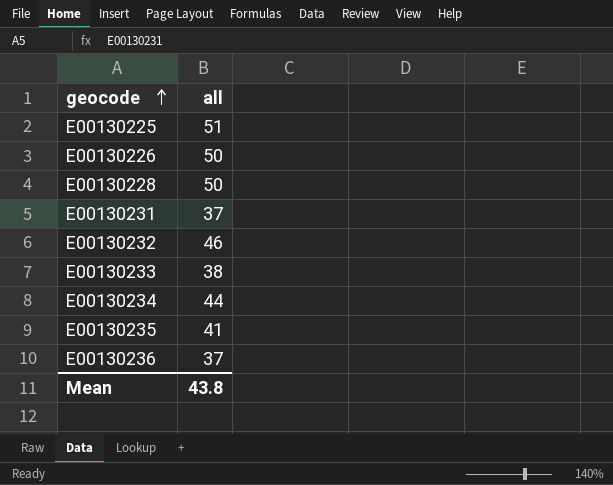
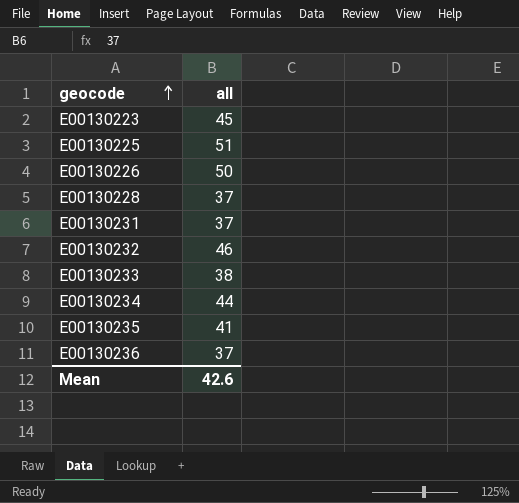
row E00130223: none -> 45
E00130228 | all: 50 -> 37
Mean | all: 43.8 -> 42.6

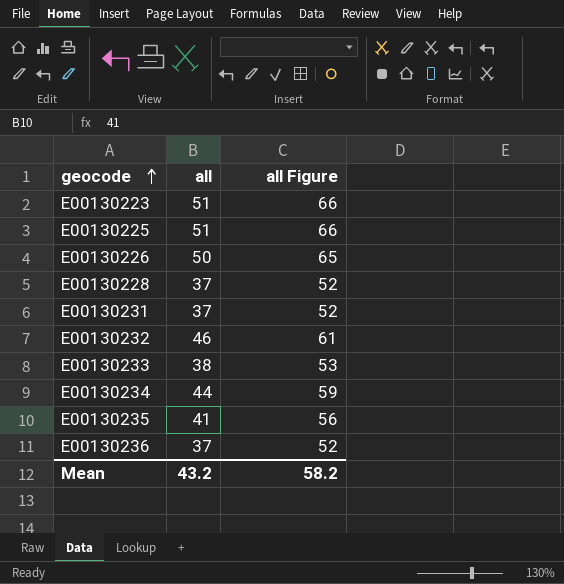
column all Figure | formula: none -> [all] + 15
E00130223 | all: 45 -> 51
Mean | all: 42.6 -> 43.2

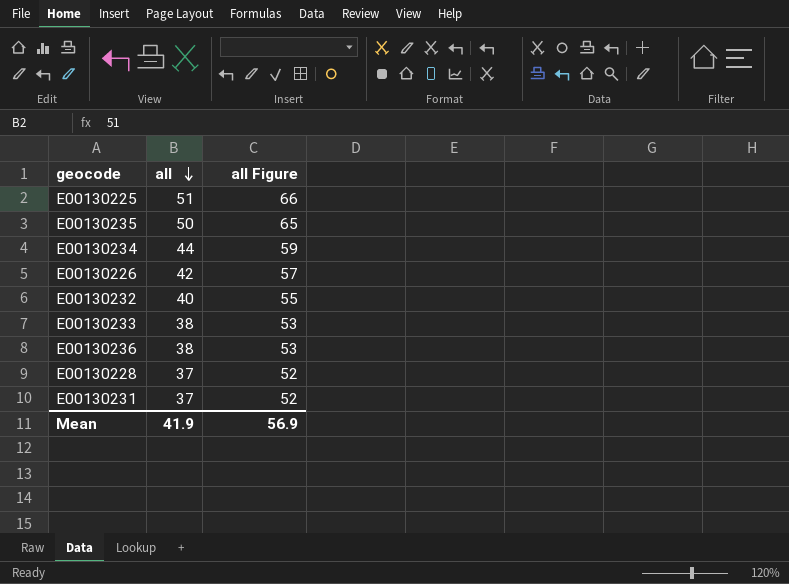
row order: geocode ascending -> all descending
row E00130223: 51 | 66 -> none
E00130235 | all: 41 -> 50
E00130235 | all Figure: 56 -> 65
E00130226 | all: 50 -> 42
E00130226 | all Figure: 65 -> 57
E00130232 | all: 46 -> 40
E00130232 | all Figure: 61 -> 55
E00130236 | all: 37 -> 38
E00130236 | all Figure: 52 -> 53
Mean | all: 43.2 -> 41.9
Mean | all Figure: 58.2 -> 56.9

